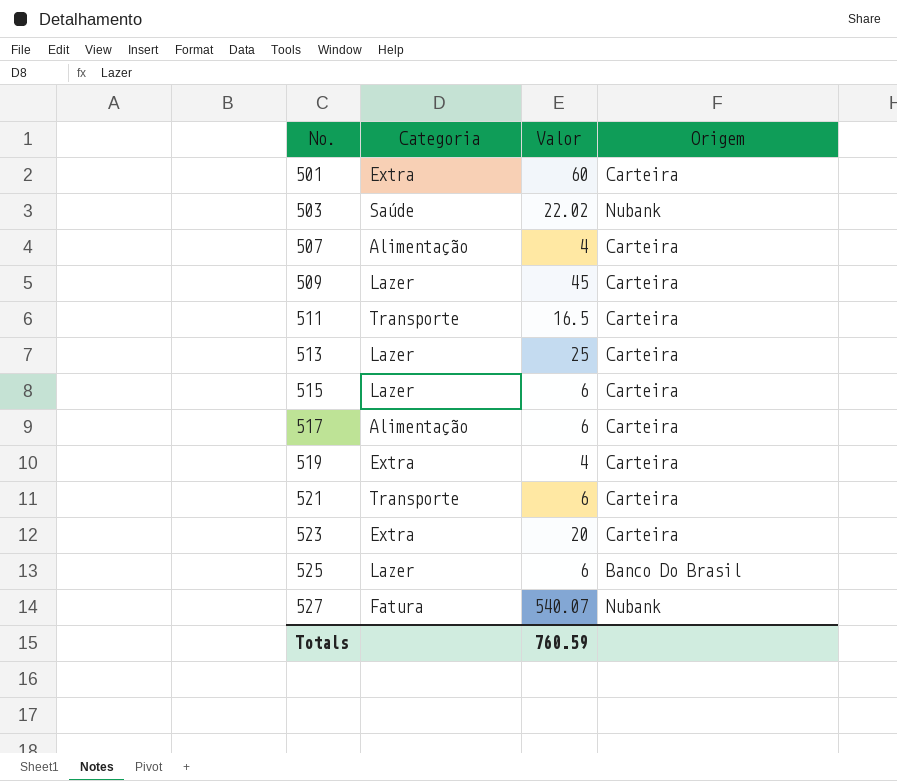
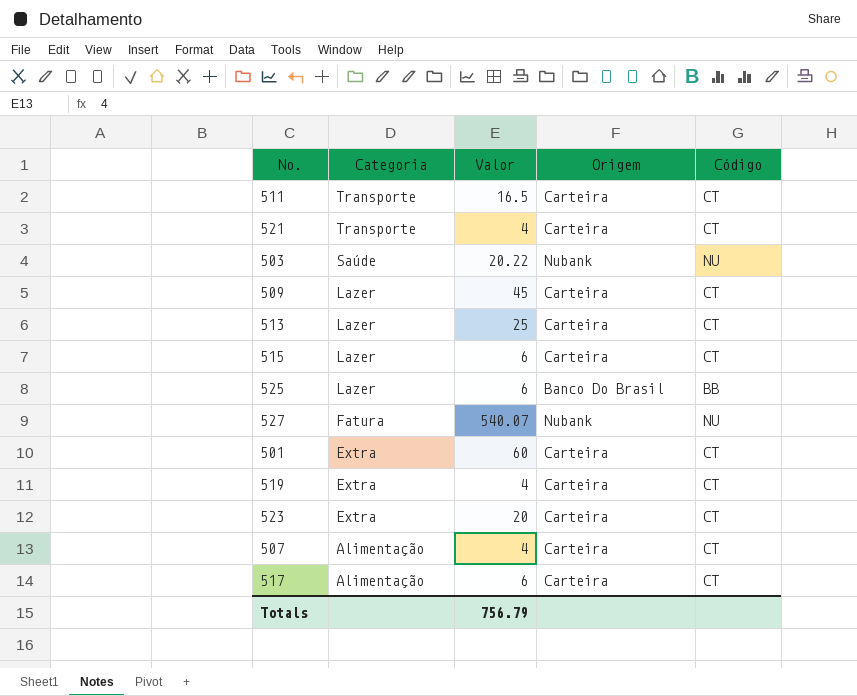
row order: No. ascending -> Categoria descending
column Código | position: none -> 5
521 | Valor: 6 -> 4
503 | Valor: 22.02 -> 20.22
Totals | Valor: 760.59 -> 756.79

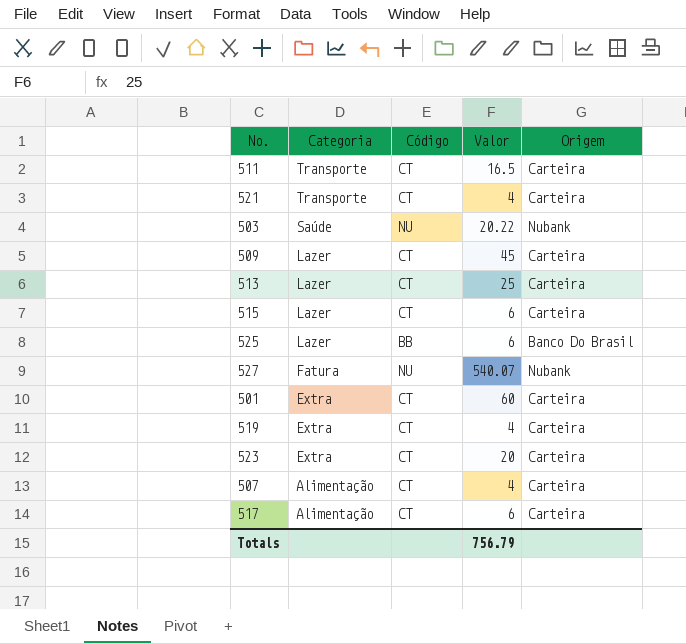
column Código | position: 5 -> 3

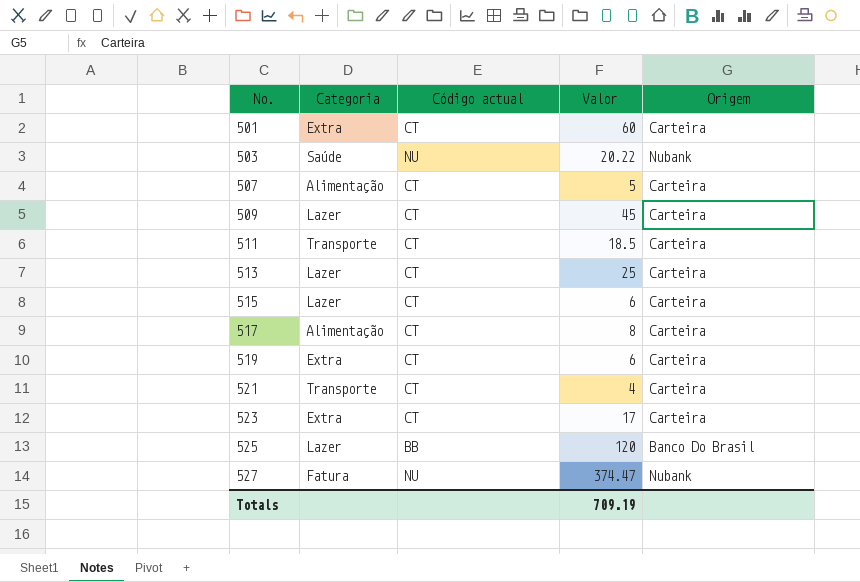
row order: Categoria descending -> No. ascending
column name: Código -> Código actual
507 | Valor: 4 -> 5
511 | Valor: 16.5 -> 18.5
517 | Valor: 6 -> 8
519 | Valor: 4 -> 6
523 | Valor: 20 -> 17
525 | Valor: 6 -> 120
527 | Valor: 540.07 -> 374.47
Totals | Valor: 756.79 -> 709.19

